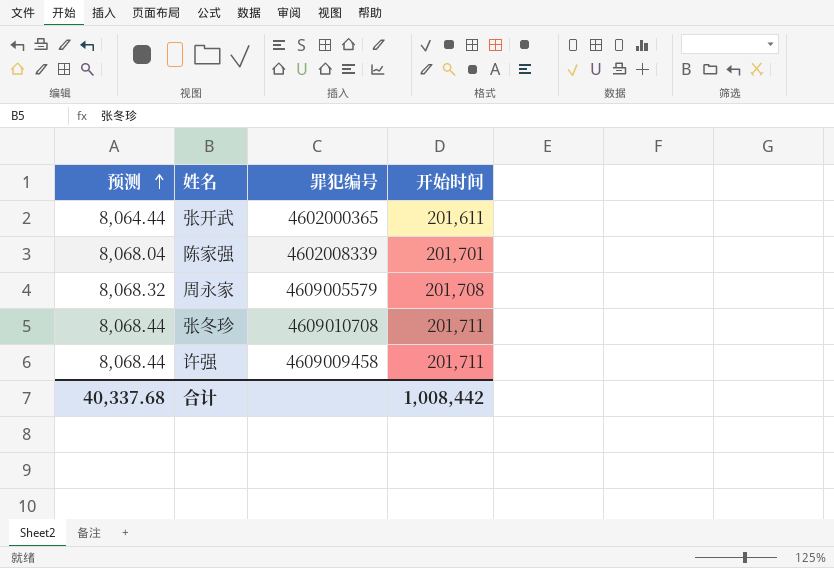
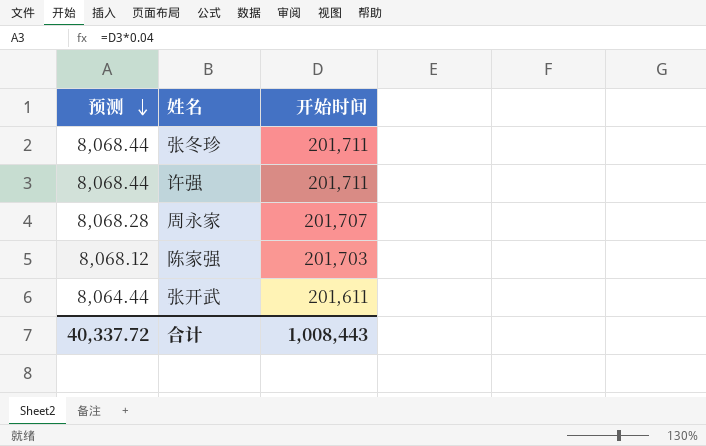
row order: 预测 ascending -> 预测 descending
column 罪犯编号 | position: 3 -> none
周永家 | 预测: 8,068.32 -> 8,068.28
周永家 | 开始时间: 201,708 -> 201,707
陈家强 | 预测: 8,068.04 -> 8,068.12
陈家强 | 开始时间: 201,701 -> 201,703
合计 | 预测: 40,337.68 -> 40,337.72
合计 | 开始时间: 1,008,442 -> 1,008,443

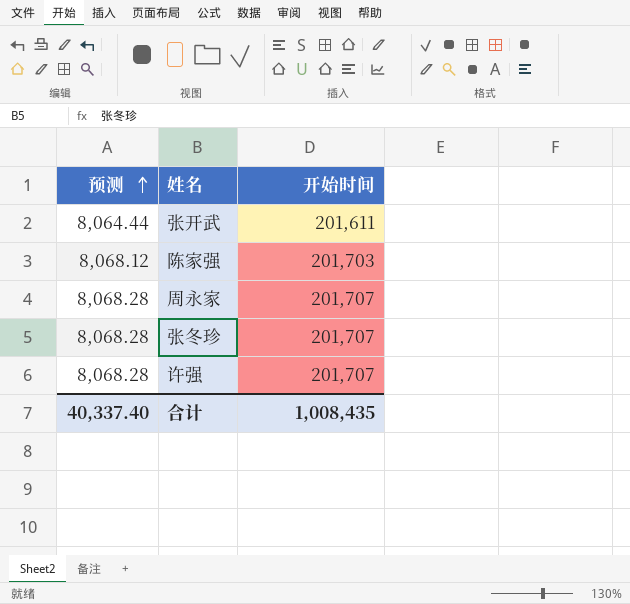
row order: 预测 descending -> 预测 ascending
张冬珍 | 预测: 8,068.44 -> 8,068.28
张冬珍 | 开始时间: 201,711 -> 201,707
许强 | 预测: 8,068.44 -> 8,068.28
许强 | 开始时间: 201,711 -> 201,707
合计 | 预测: 40,337.72 -> 40,337.40
合计 | 开始时间: 1,008,443 -> 1,008,435

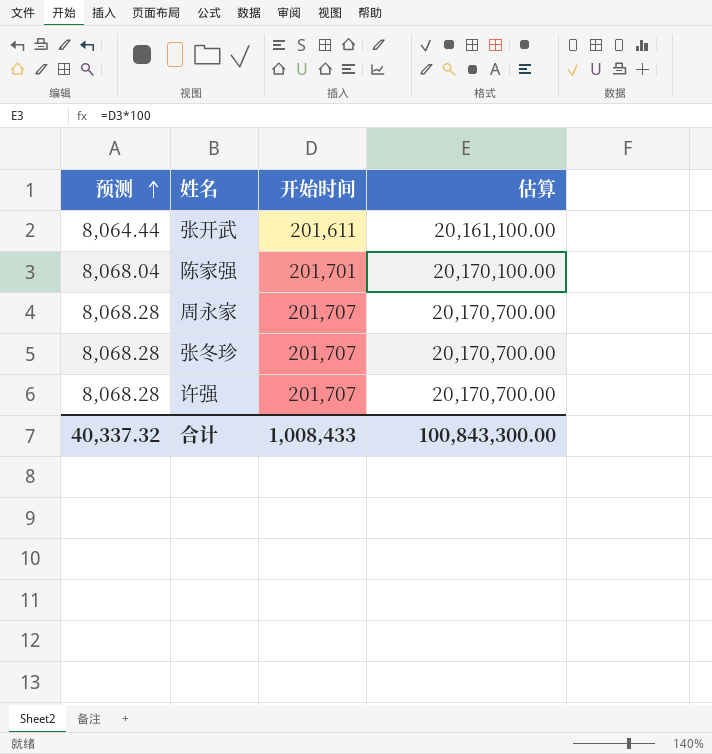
column 估算 | formula: none -> [开始时间] * 100
陈家强 | 预测: 8,068.12 -> 8,068.04
陈家强 | 开始时间: 201,703 -> 201,701
合计 | 预测: 40,337.40 -> 40,337.32
合计 | 开始时间: 1,008,435 -> 1,008,433

